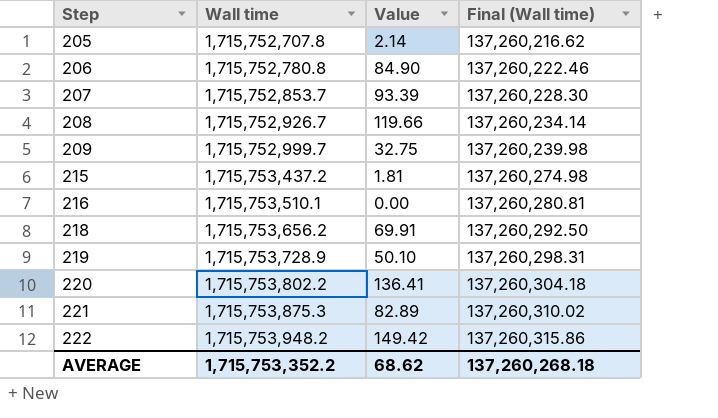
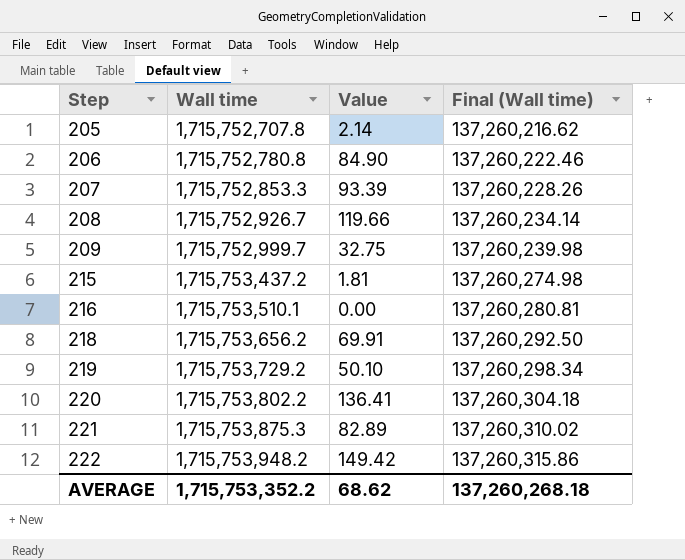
207 | Wall time: 1,715,752,853.7 -> 1,715,752,853.3
207 | Final (Wall time): 137,260,228.30 -> 137,260,228.26
219 | Wall time: 1,715,753,728.9 -> 1,715,753,729.2
219 | Final (Wall time): 137,260,298.31 -> 137,260,298.34

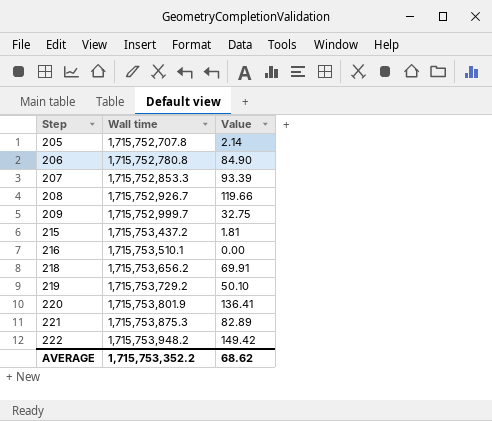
column Final (Wall time) | formula: [Wall time] * 0.08 -> none
220 | Wall time: 1,715,753,802.2 -> 1,715,753,801.9

